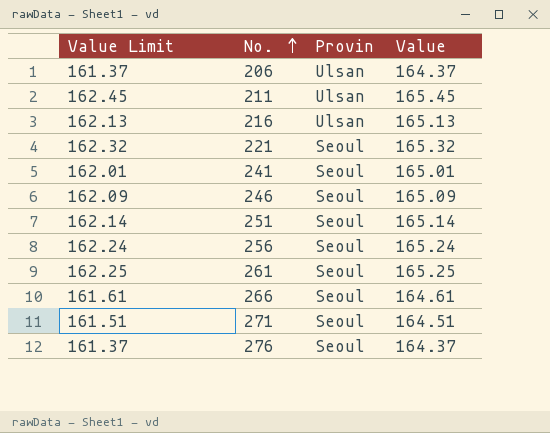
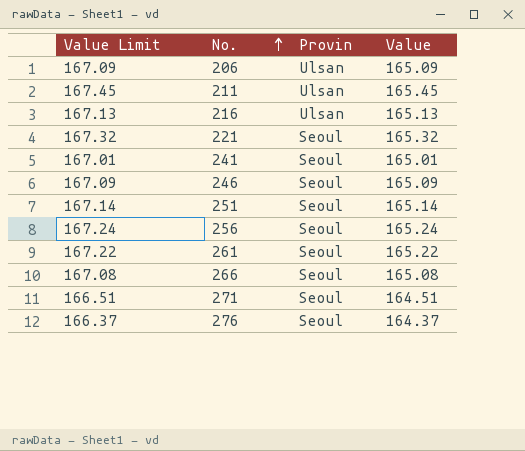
column Value Limit | formula: [Value] - 3 -> [Value] + 2
206 | Value: 164.37 -> 165.09
261 | Value: 165.25 -> 165.22
266 | Value: 164.61 -> 165.08

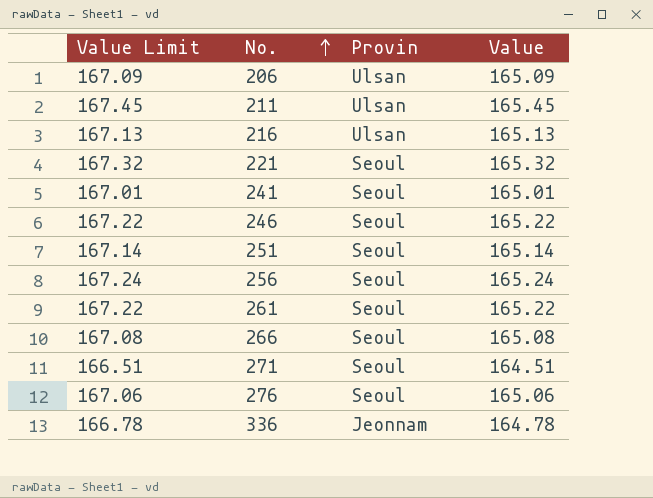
246 | Value Limit: 167.09 -> 167.22
246 | Value: 165.09 -> 165.22
276 | Value Limit: 166.37 -> 167.06
276 | Value: 164.37 -> 165.06
row 336: none -> 166.78 | Jeonnam | 164.78

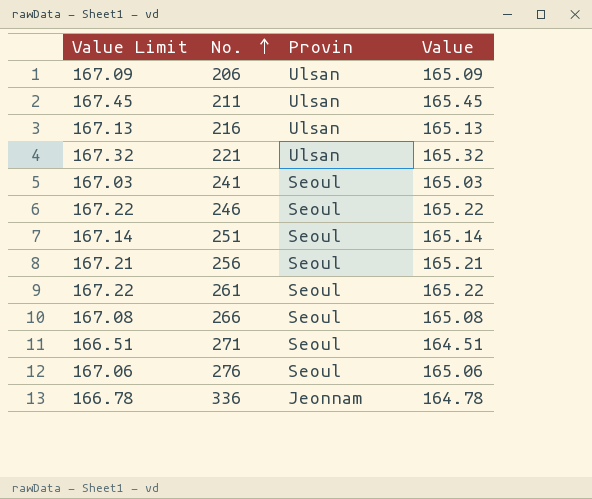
221 | Provin: Seoul -> Ulsan
241 | Value Limit: 167.01 -> 167.03
241 | Value: 165.01 -> 165.03
256 | Value Limit: 167.24 -> 167.21
256 | Value: 165.24 -> 165.21

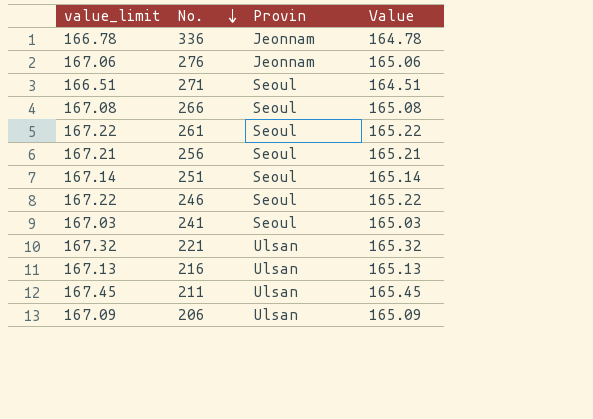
row order: No. ascending -> No. descending
column name: Value Limit -> value_limit
276 | Provin: Seoul -> Jeonnam

